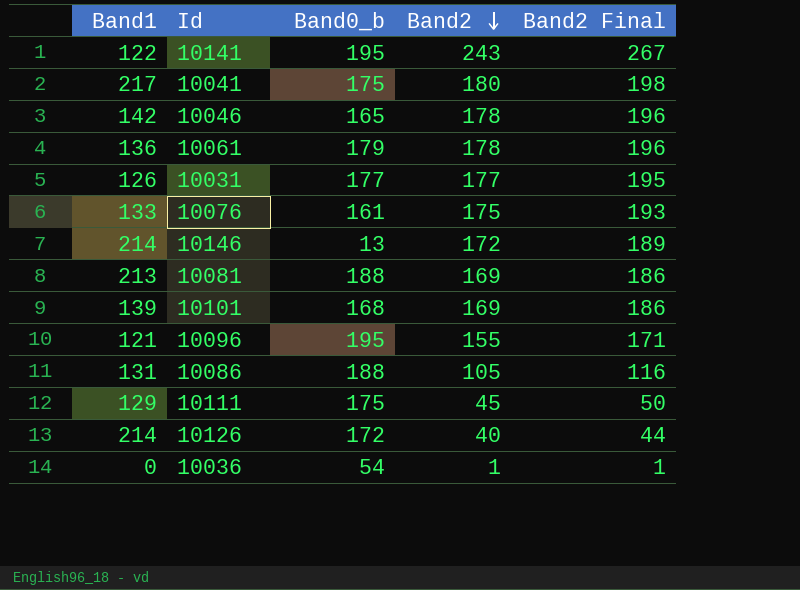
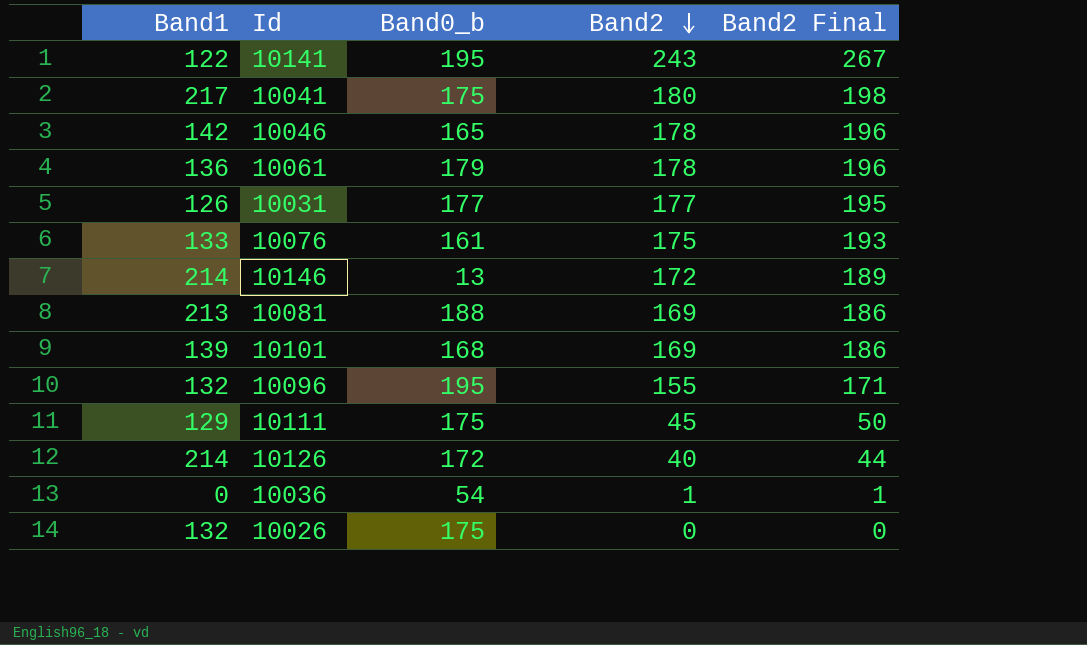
row 10086: 131 | 188 | 105 | 116 -> none
10096 | Band1: 121 -> 132
row 10026: none -> 132 | 175 | 0 | 0

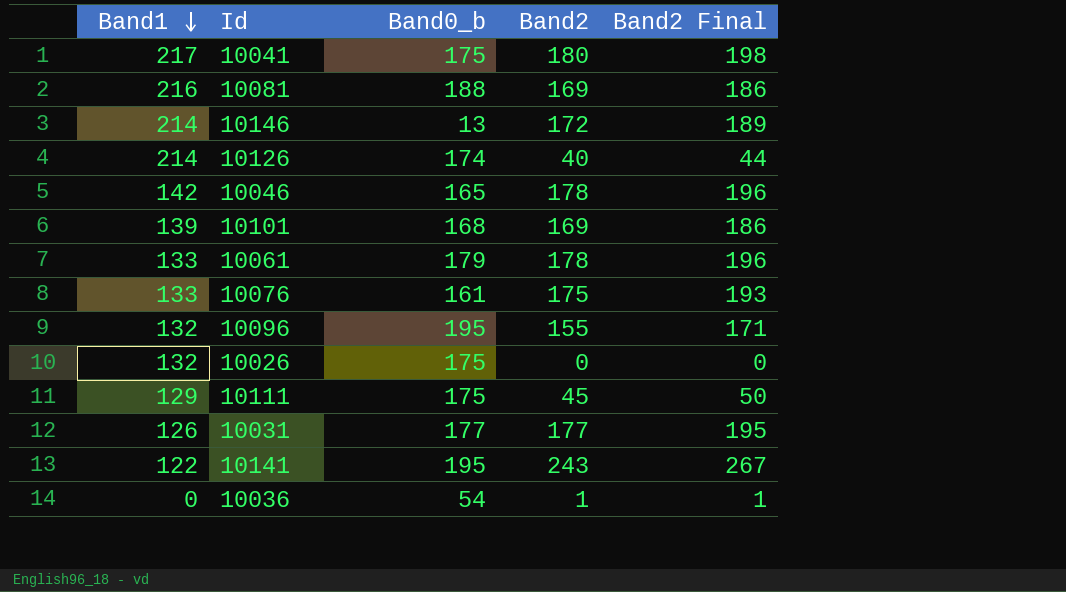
row order: Band2 descending -> Band1 descending
10081 | Band1: 213 -> 216
10126 | Band0_b: 172 -> 174
10061 | Band1: 136 -> 133

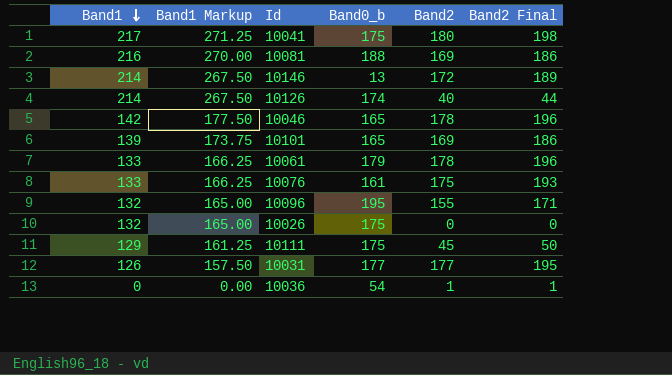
column Band1 Markup | formula: none -> [Band1] * 1.25
row 10141: 122 | 195 | 243 | 267 -> none
10101 | Band0_b: 168 -> 165

